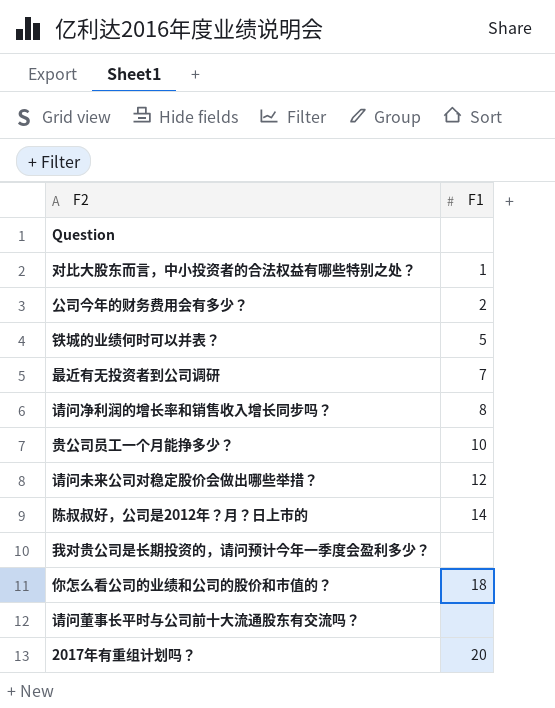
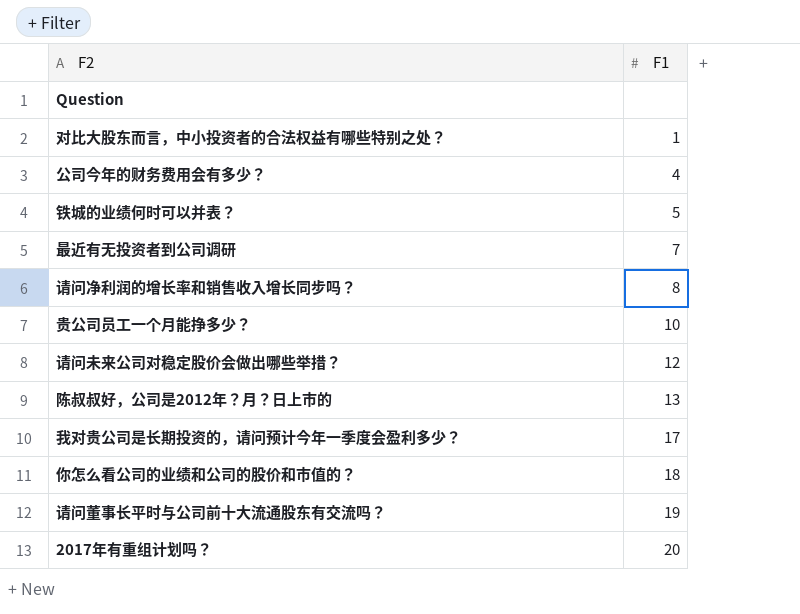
公司今年的财务费用会有多少？ | F1: 2 -> 4
陈叔叔好，公司是2012年？月？日上市的 | F1: 14 -> 13
我对贵公司是长期投资的，请问预计今年一季度会盈利多少？ | F1: none -> 17
请问董事长平时与公司前十大流通股东有交流吗？ | F1: none -> 19

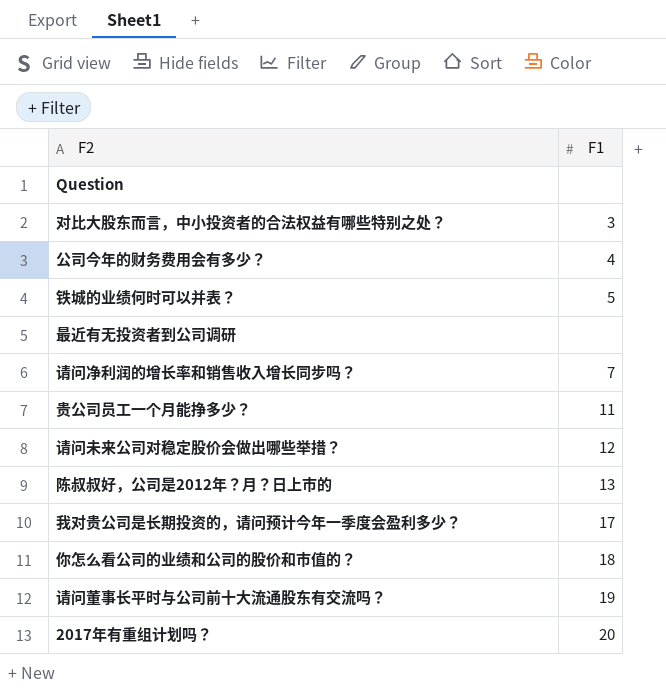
对比大股东而言，中小投资者的合法权益有哪些特别之处？ | F1: 1 -> 3
最近有无投资者到公司调研 | F1: 7 -> none
请问净利润的增长率和销售收入增长同步吗？ | F1: 8 -> 7
贵公司员工一个月能挣多少？ | F1: 10 -> 11

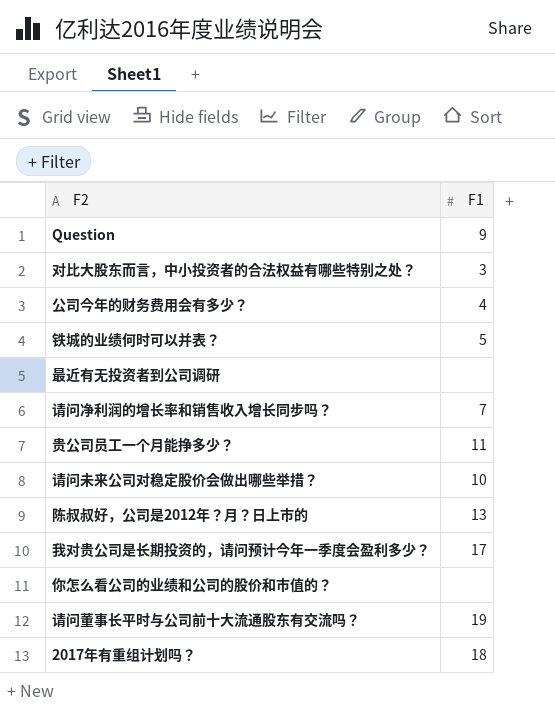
Question | F1: none -> 9
请问未来公司对稳定股价会做出哪些举措？ | F1: 12 -> 10
你怎么看公司的业绩和公司的股价和市值的？ | F1: 18 -> none
2017年有重组计划吗？ | F1: 20 -> 18

